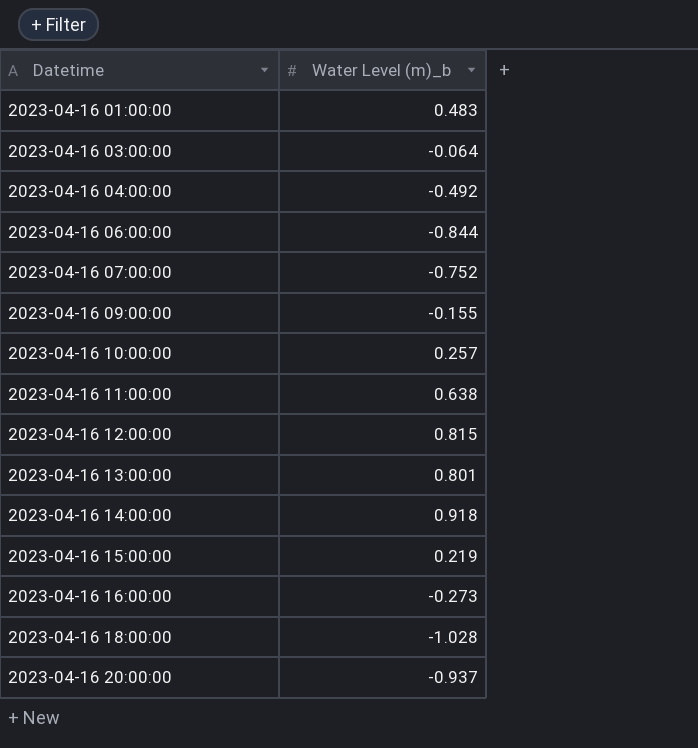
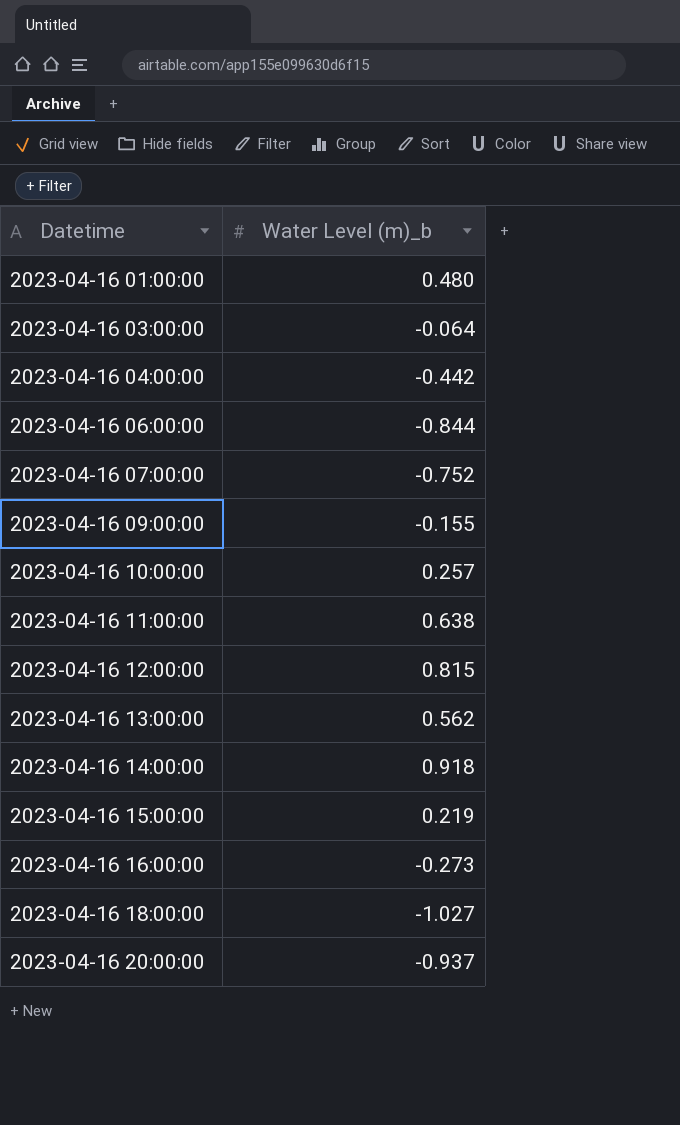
2023-04-16 01:00:00 | Water Level (m)_b: 0.483 -> 0.480
2023-04-16 04:00:00 | Water Level (m)_b: -0.492 -> -0.442
2023-04-16 13:00:00 | Water Level (m)_b: 0.801 -> 0.562
2023-04-16 18:00:00 | Water Level (m)_b: -1.028 -> -1.027

